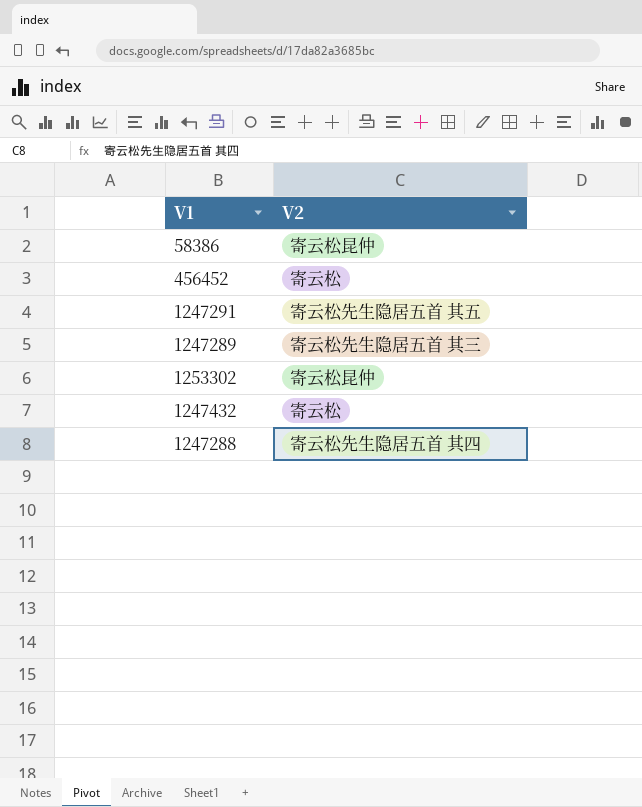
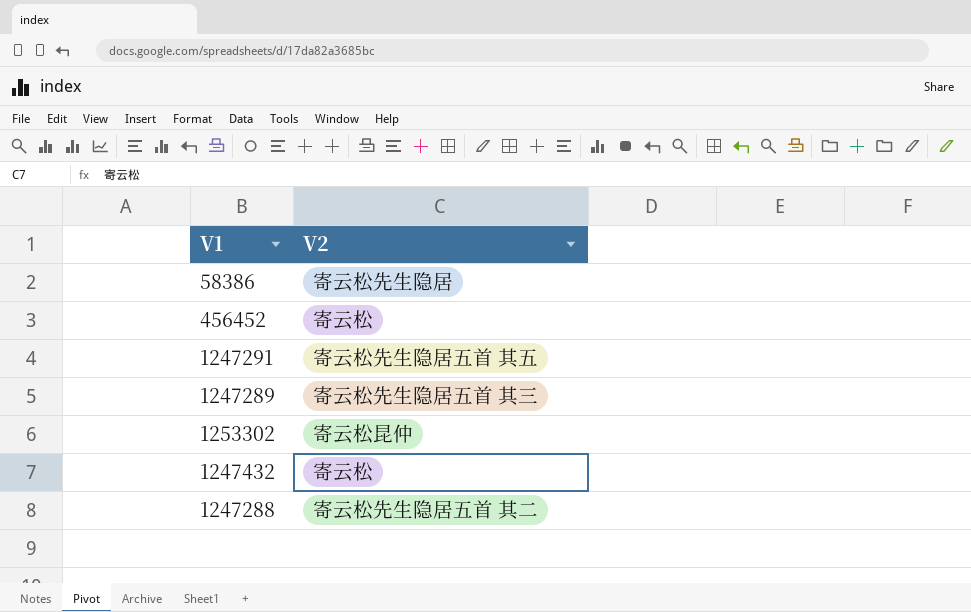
58386 | V2: 寄云松昆仲 -> 寄云松先生隐居
1247288 | V2: 寄云松先生隐居五首 其四 -> 寄云松先生隐居五首 其二

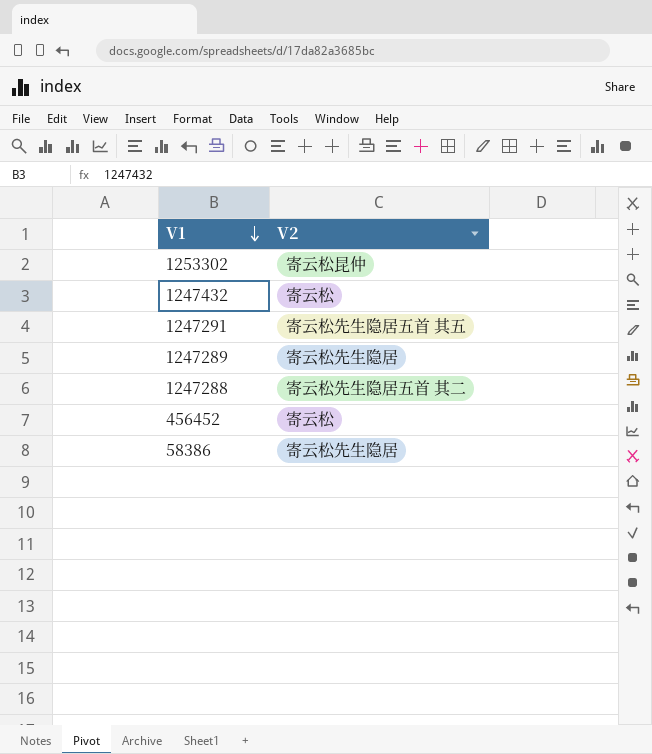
row order: none -> V1 descending
1247289 | V2: 寄云松先生隐居五首 其三 -> 寄云松先生隐居

